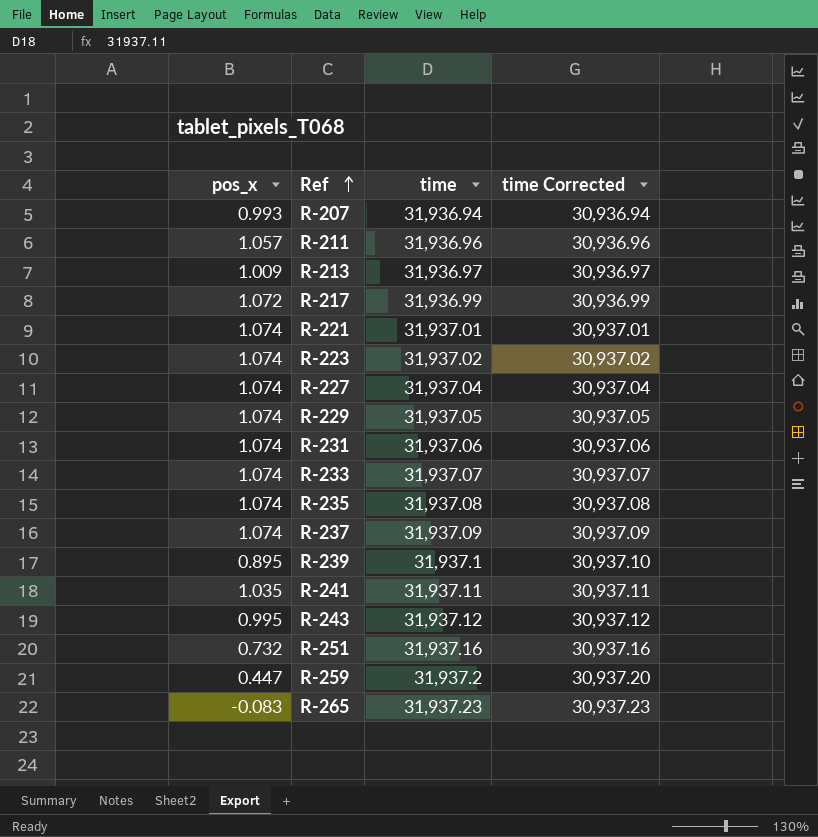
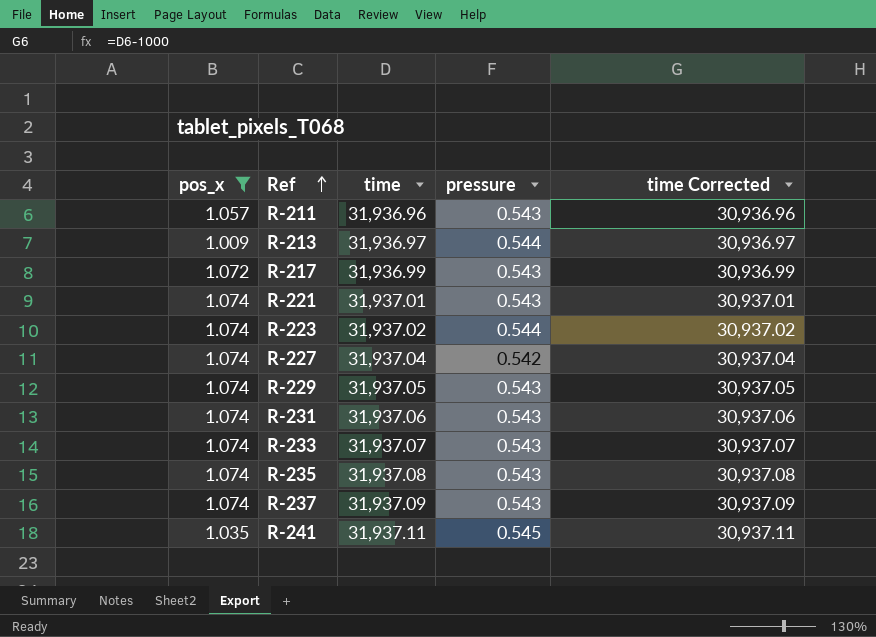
filter: none -> pos_x >= 1.009
column pressure | position: none -> 4

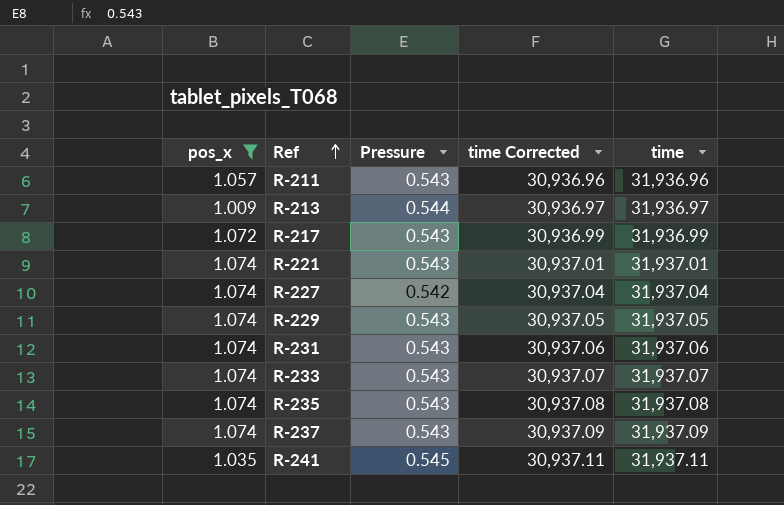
column name: pressure -> Pressure
column time | position: 3 -> 5
row R-223: 1.074 | 31,937.02 | 0.544 | 30,937.02 -> none

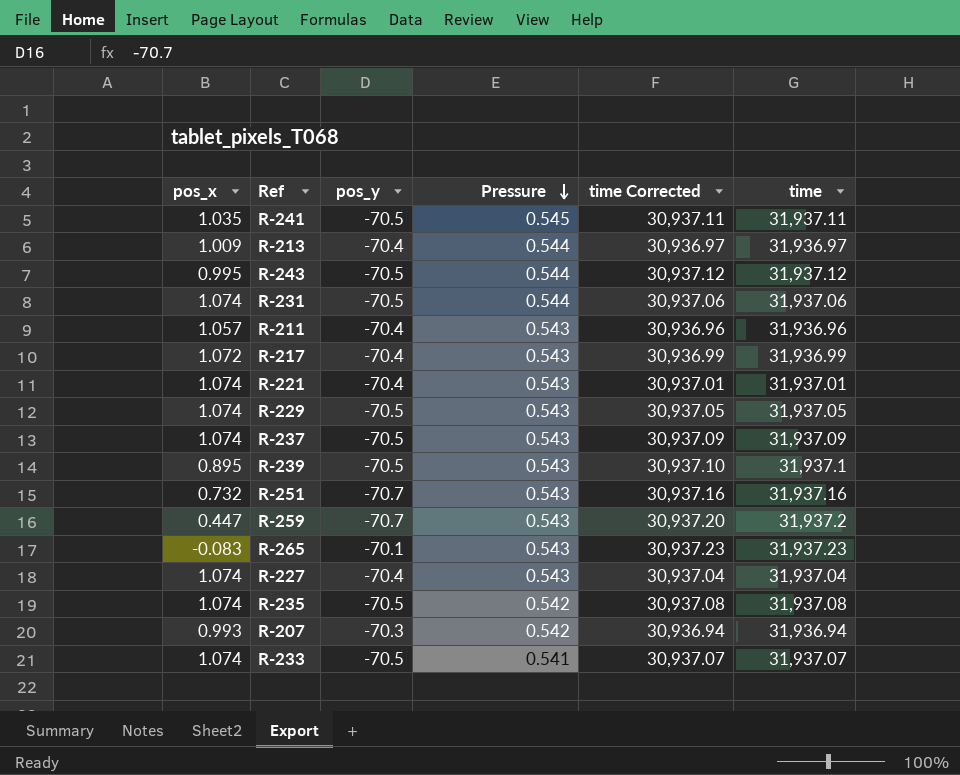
filter: pos_x >= 1.009 -> none
row order: Ref ascending -> Pressure descending
column pos_y | position: none -> 3
R-231 | Pressure: 0.543 -> 0.544
R-227 | Pressure: 0.542 -> 0.543
R-235 | Pressure: 0.543 -> 0.542
R-233 | Pressure: 0.543 -> 0.541

